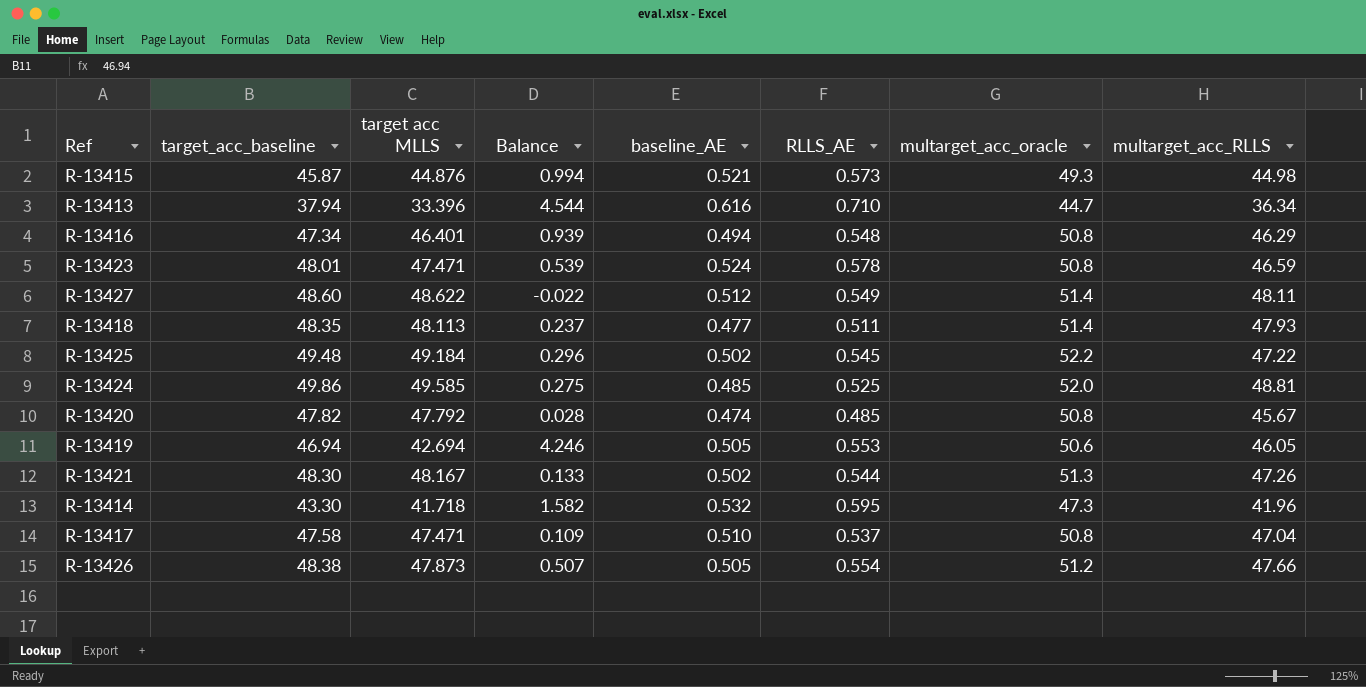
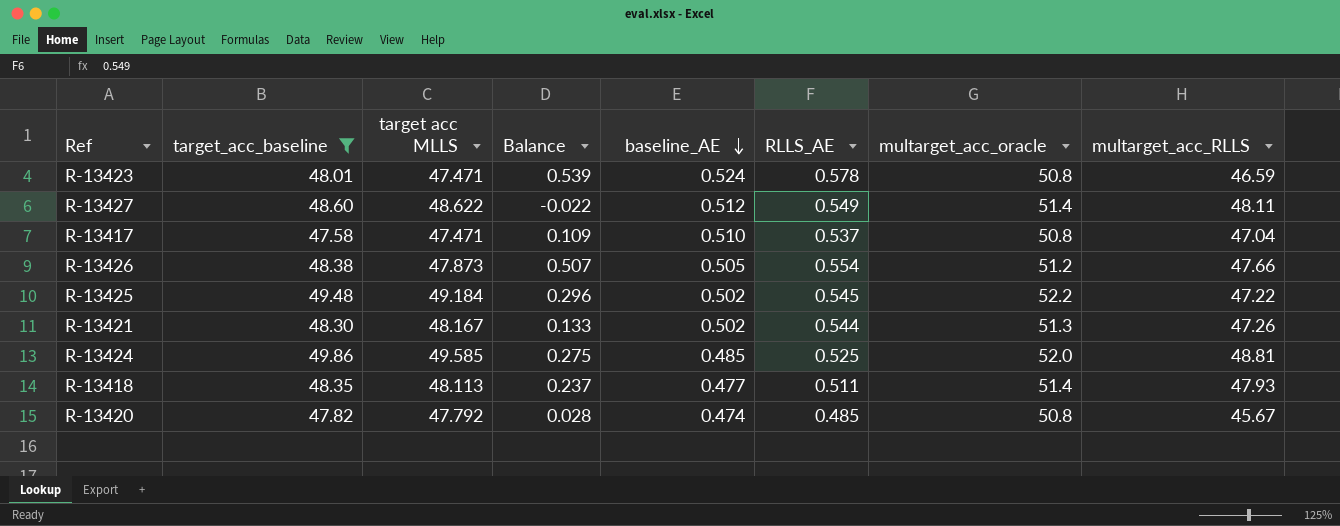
filter: none -> target_acc_baseline >= 47.58
row order: none -> baseline_AE descending

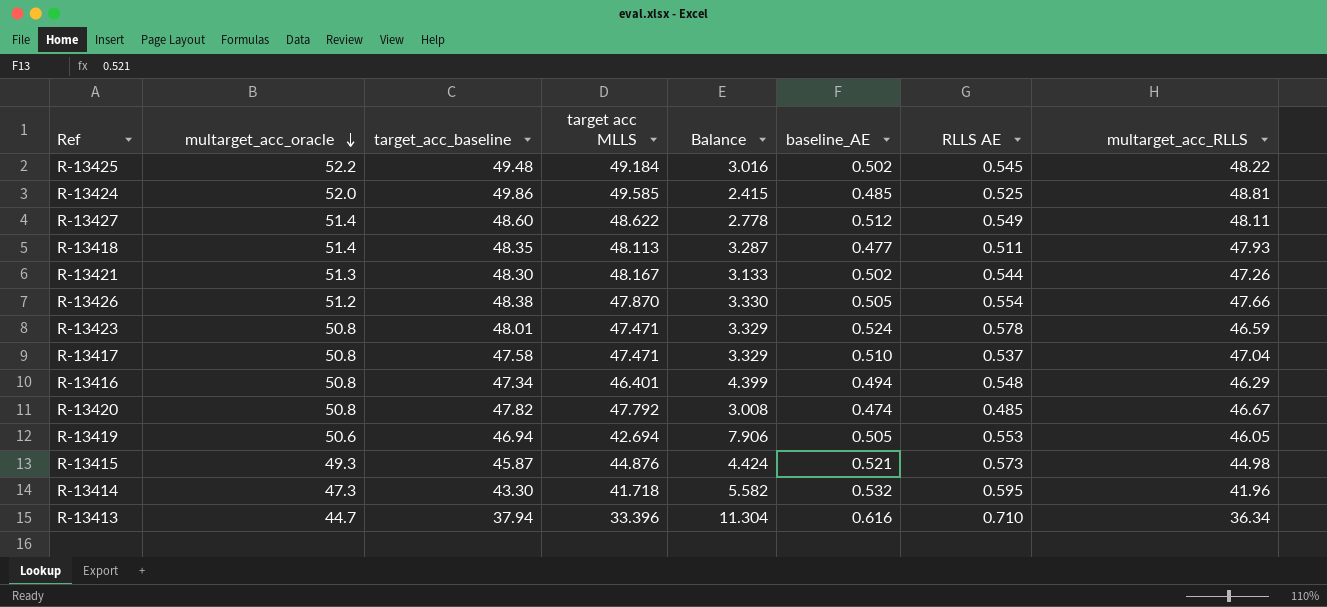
filter: target_acc_baseline >= 47.58 -> none
row order: baseline_AE descending -> multarget_acc_oracle descending
column multarget_acc_oracle | position: 7 -> 2
column Balance | formula: [target_acc_baseline] - [target acc MLLS] -> [multarget_acc_oracle] - [target acc MLLS]
column name: RLLS_AE -> RLLS AE
R-13425 | multarget_acc_RLLS: 47.22 -> 48.22
R-13426 | target acc MLLS: 47.873 -> 47.870
R-13420 | multarget_acc_RLLS: 45.67 -> 46.67

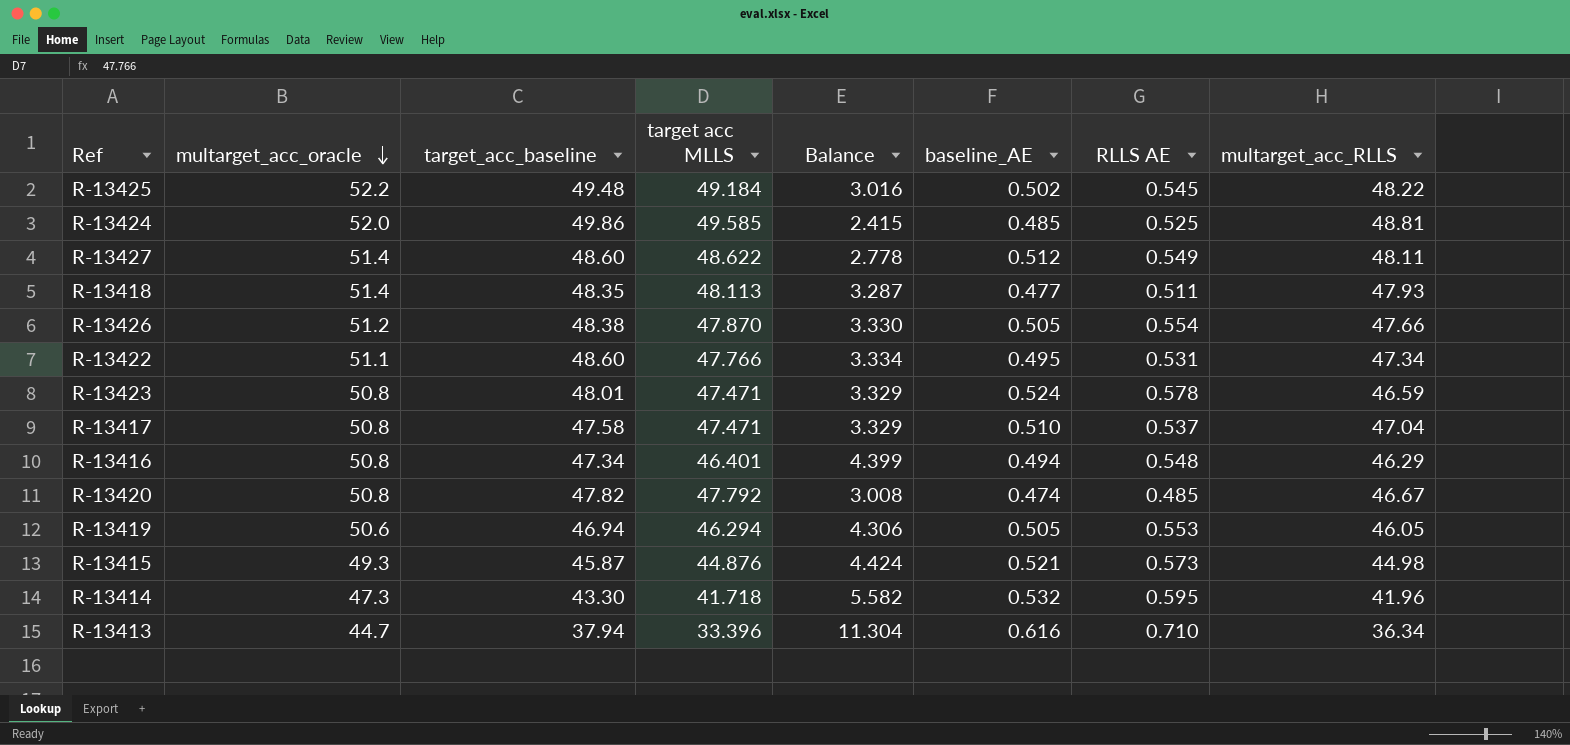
row R-13421: 51.3 | 48.30 | 48.167 | 3.133 | 0.502 | 0.544 | 47.26 -> none
row R-13422: none -> 51.1 | 48.60 | 47.766 | 3.334 | 0.495 | 0.531 | 47.34
R-13419 | target acc MLLS: 42.694 -> 46.294
R-13419 | Balance: 7.906 -> 4.306

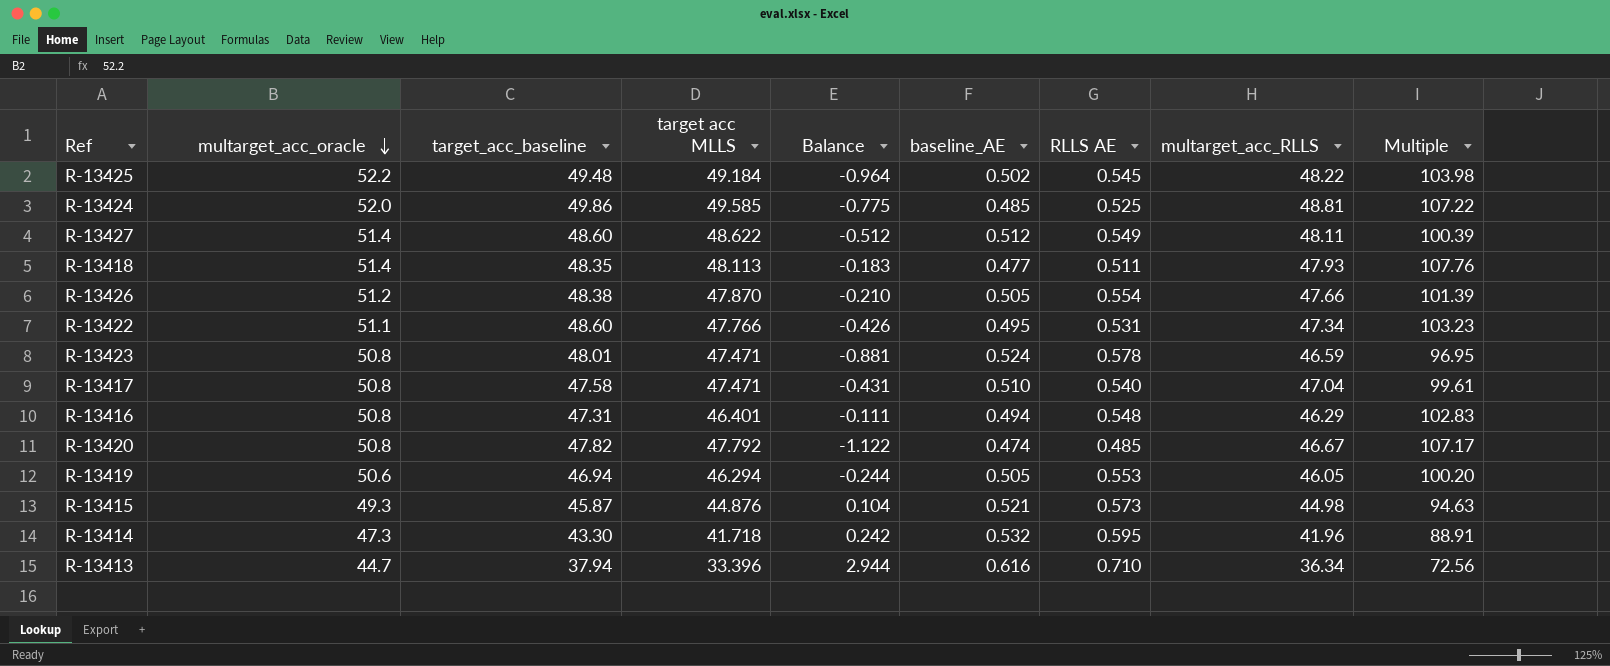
column Balance | formula: [multarget_acc_oracle] - [target acc MLLS] -> [multarget_acc_RLLS] - [target acc MLLS]
column Multiple | formula: none -> [multarget_acc_oracle] / [baseline_AE]
R-13417 | RLLS AE: 0.537 -> 0.540
R-13416 | target_acc_baseline: 47.34 -> 47.31

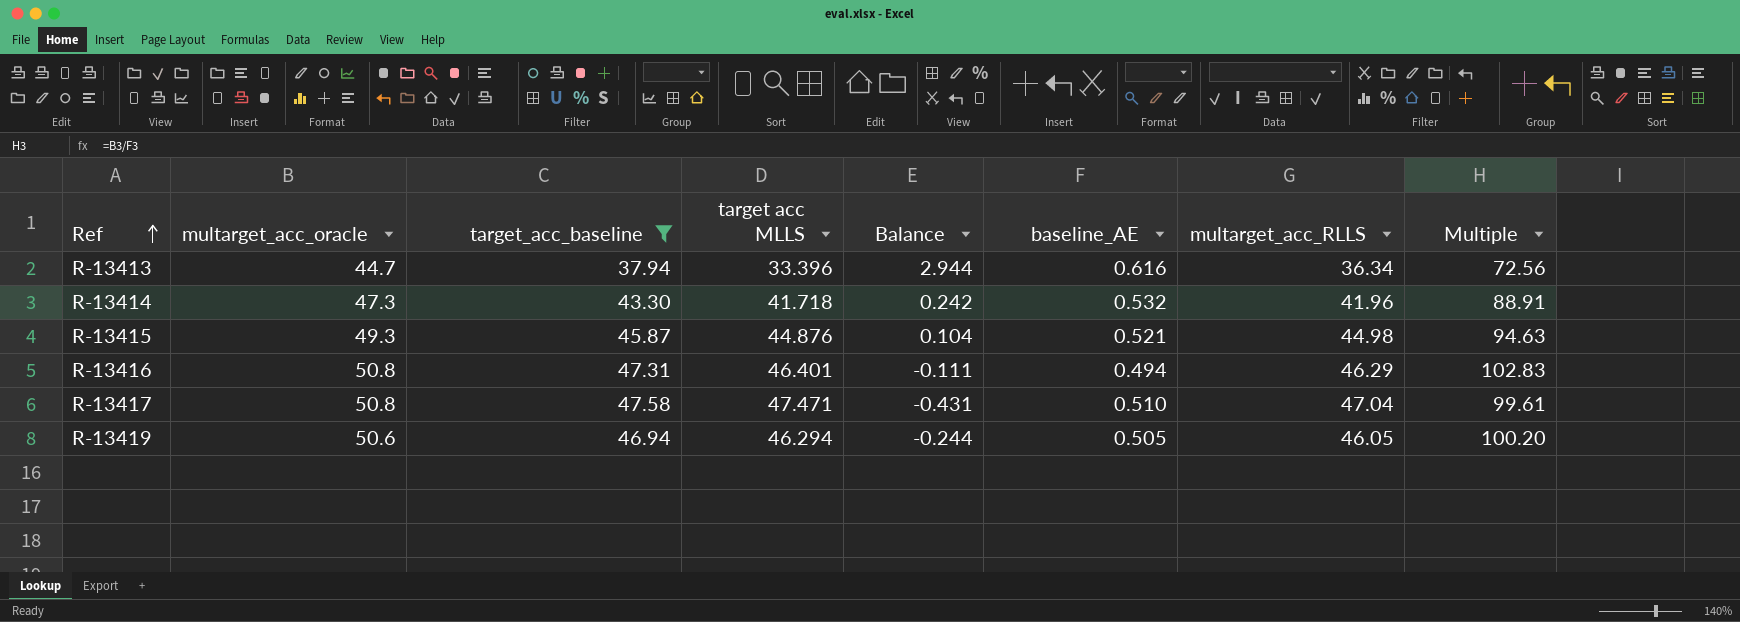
filter: none -> target_acc_baseline <= 47.58
row order: multarget_acc_oracle descending -> Ref ascending
column RLLS AE | position: 7 -> none

